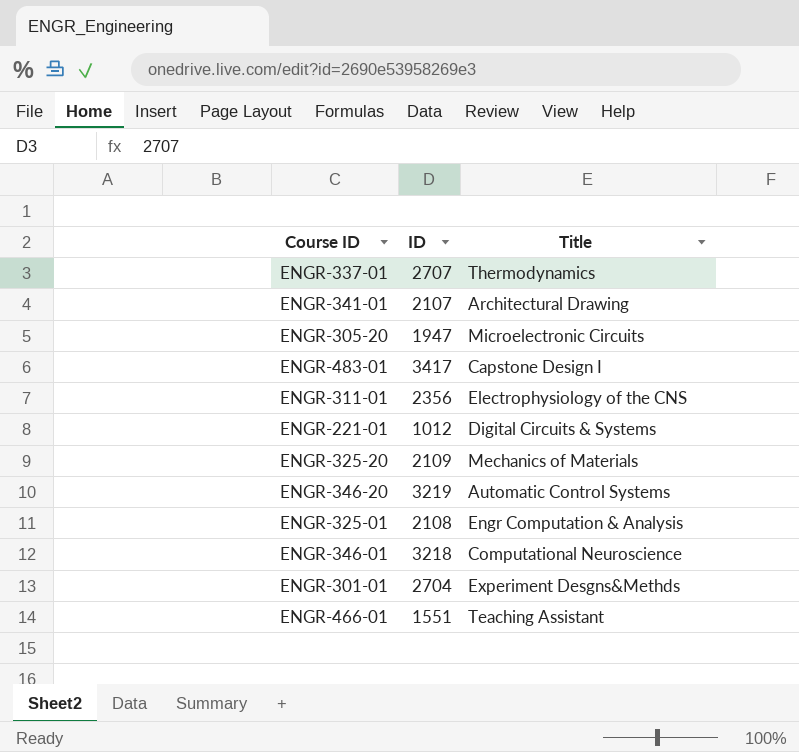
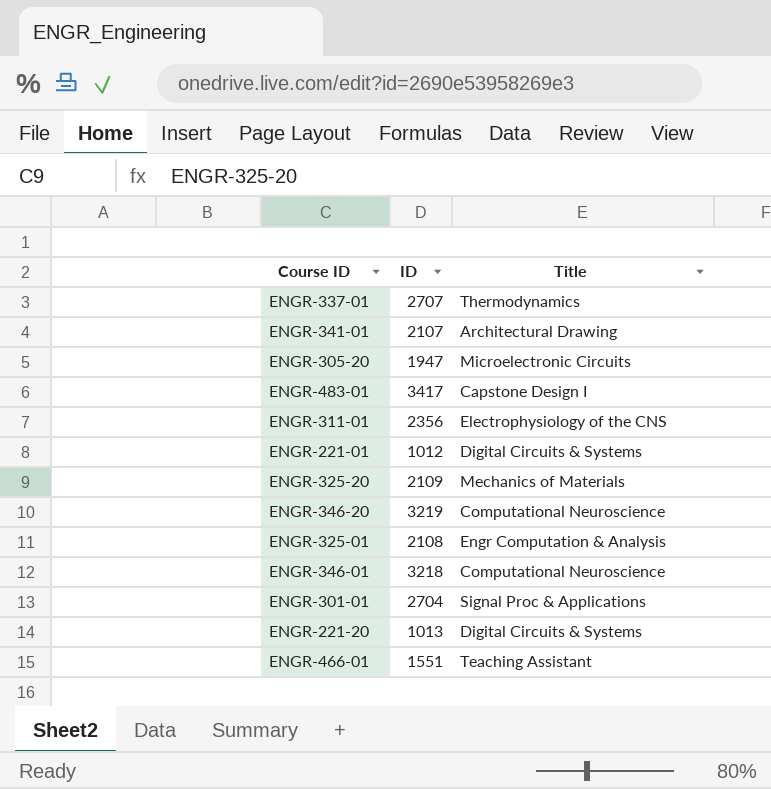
ENGR-346-20 | Title: Automatic Control Systems -> Computational Neuroscience
ENGR-301-01 | Title: Experiment Desgns&Methds -> Signal Proc & Applications
row ENGR-221-20: none -> 1013 | Digital Circuits & Systems

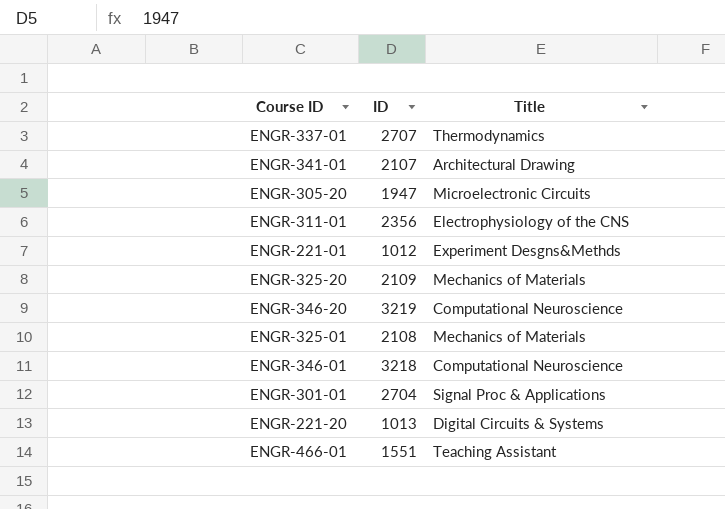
row ENGR-483-01: 3417 | Capstone Design I -> none
ENGR-221-01 | Title: Digital Circuits & Systems -> Experiment Desgns&Methds
ENGR-325-01 | Title: Engr Computation & Analysis -> Mechanics of Materials

